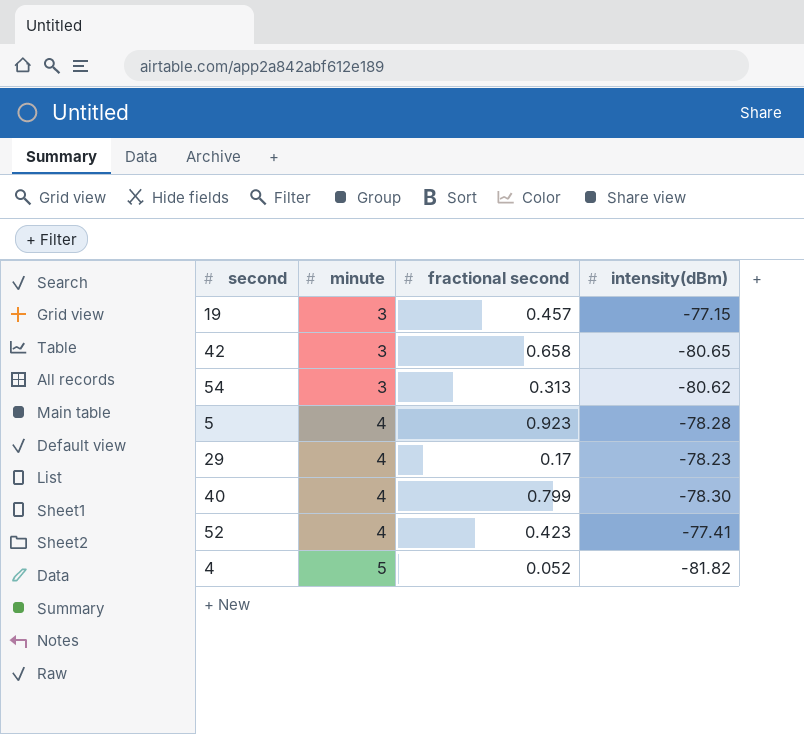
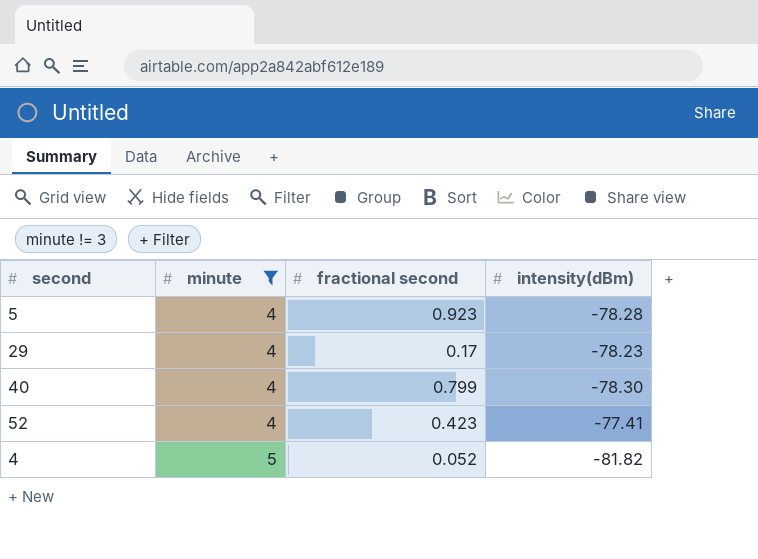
filter: none -> minute != 3

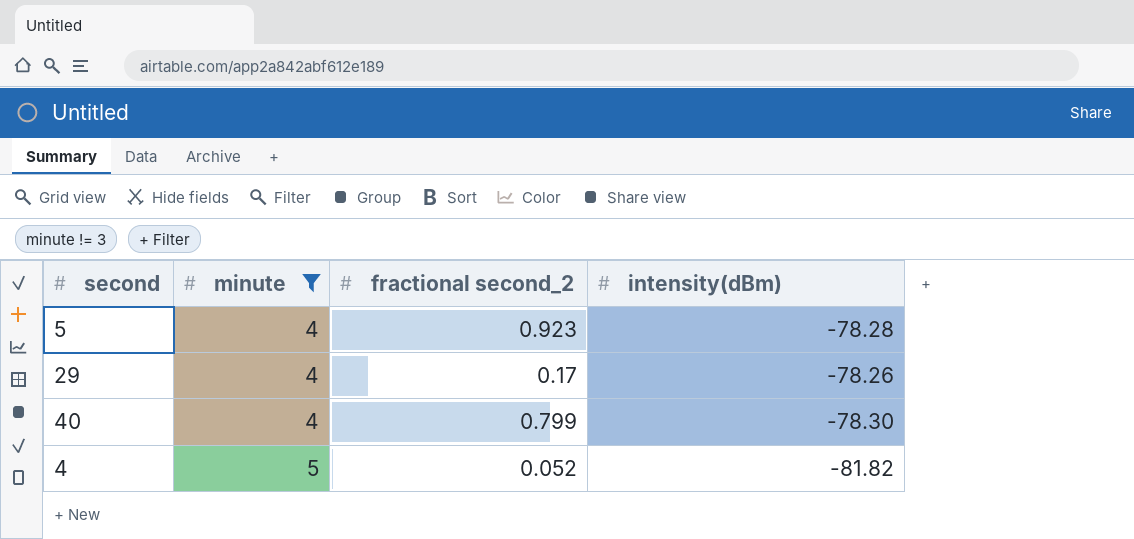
column name: fractional second -> fractional second_2
row 52: 4 | 0.423 | -77.41 -> none
29 | intensity(dBm): -78.23 -> -78.26

